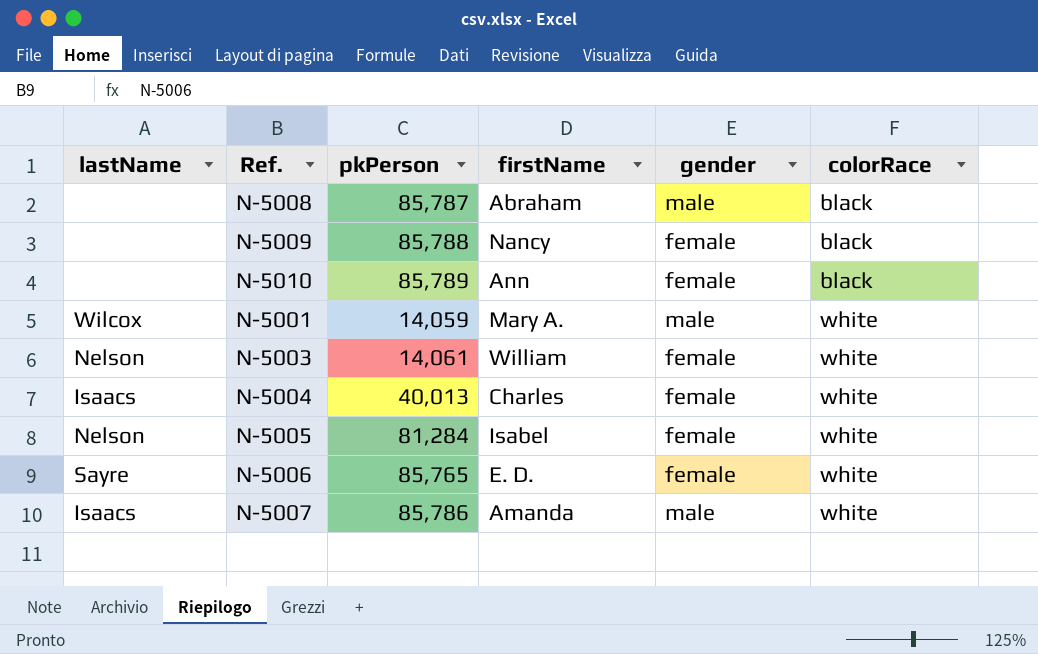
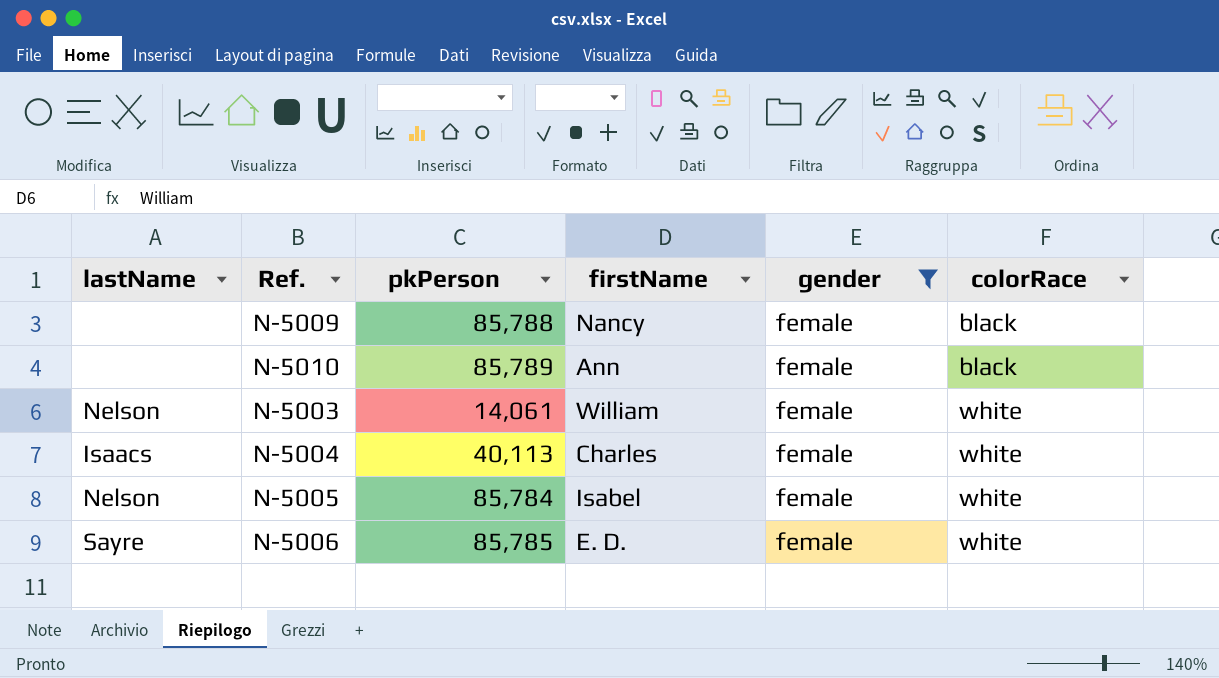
filter: none -> gender = female
N-5004 | pkPerson: 40,013 -> 40,113
N-5005 | pkPerson: 81,284 -> 85,784
N-5006 | pkPerson: 85,765 -> 85,785

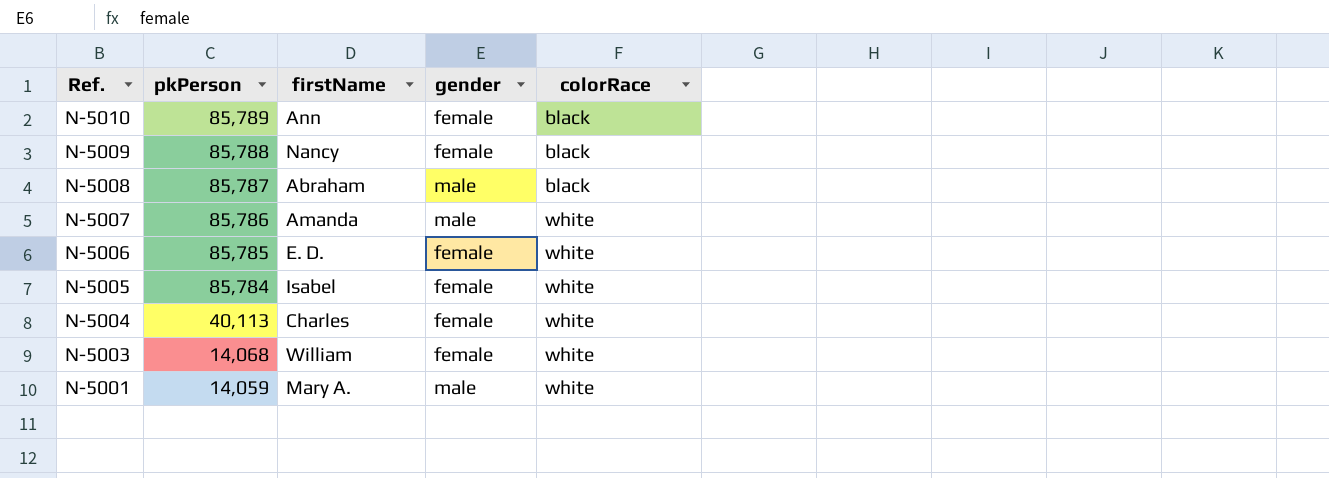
filter: gender = female -> none
row order: colorRace ascending -> Ref. descending
column lastName | position: 1 -> none
N-5003 | pkPerson: 14,061 -> 14,068

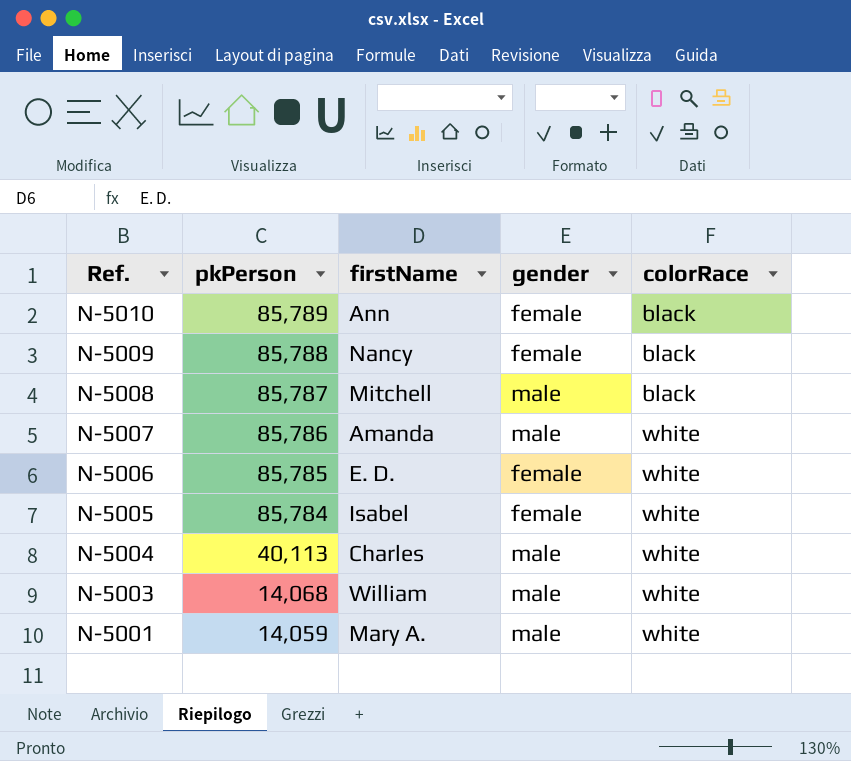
N-5008 | firstName: Abraham -> Mitchell
N-5004 | gender: female -> male
N-5003 | gender: female -> male

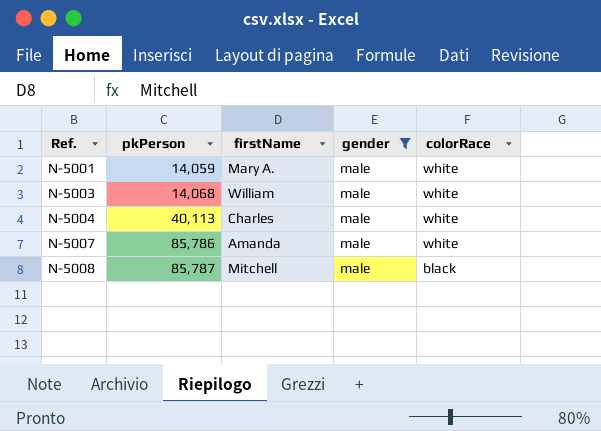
filter: none -> gender = male
row order: Ref. descending -> Ref. ascending

